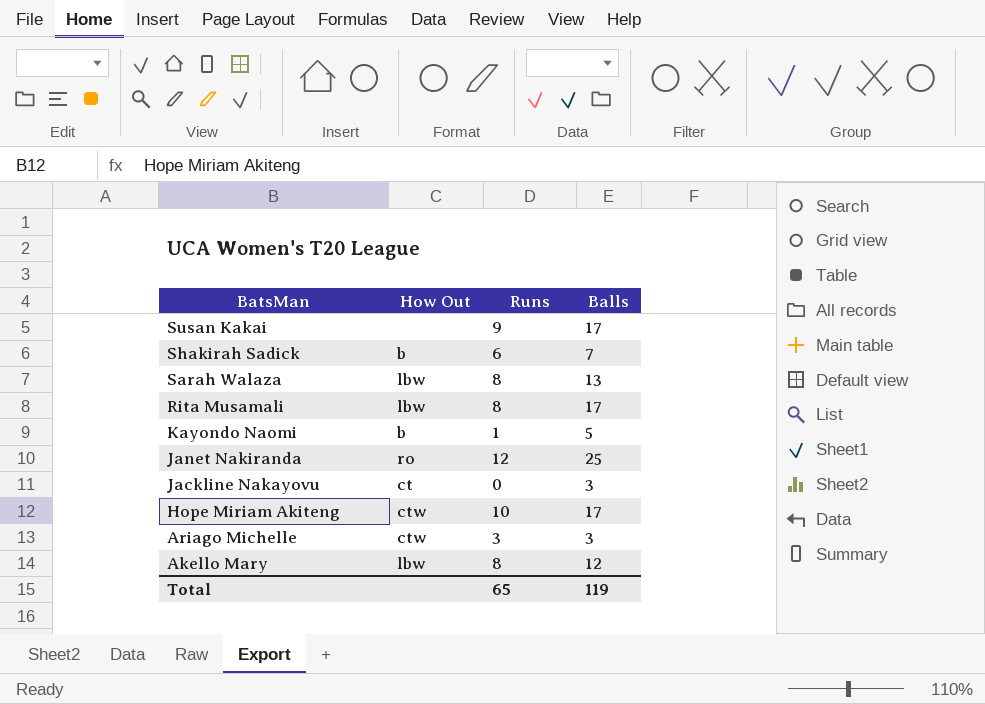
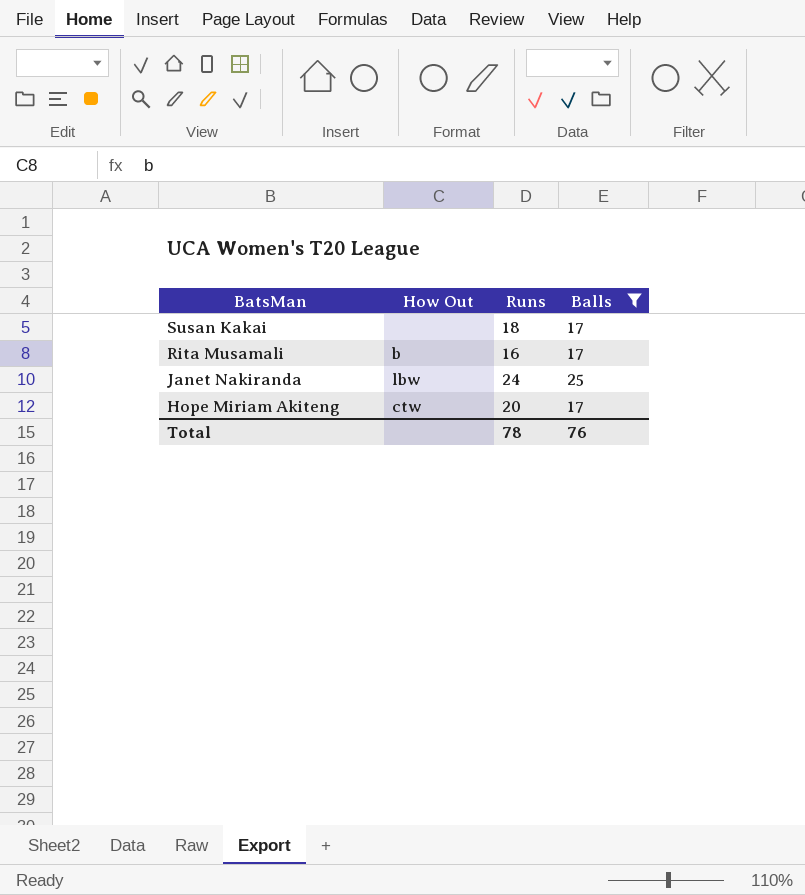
filter: none -> Balls >= 17
Susan Kakai | Runs: 9 -> 18
Rita Musamali | How Out: lbw -> b
Rita Musamali | Runs: 8 -> 16
Janet Nakiranda | How Out: ro -> lbw
Janet Nakiranda | Runs: 12 -> 24
Hope Miriam Akiteng | Runs: 10 -> 20
Total | Runs: 65 -> 78
Total | Balls: 119 -> 76

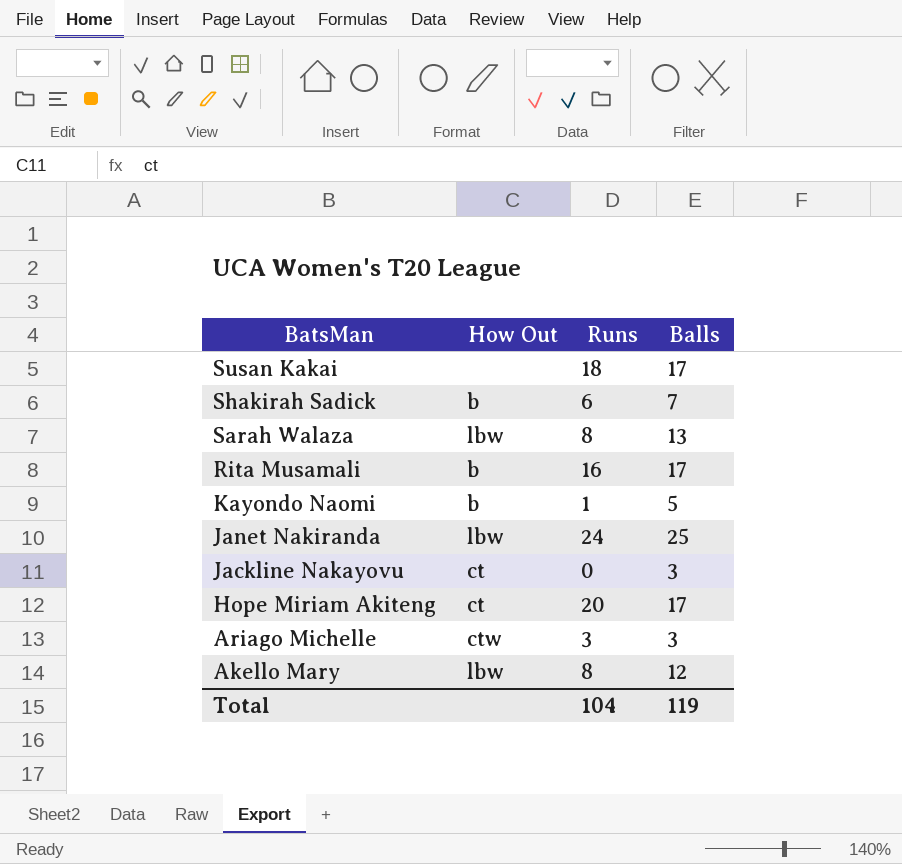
filter: Balls >= 17 -> none
Hope Miriam Akiteng | How Out: ctw -> ct
Total | Runs: 78 -> 104
Total | Balls: 76 -> 119

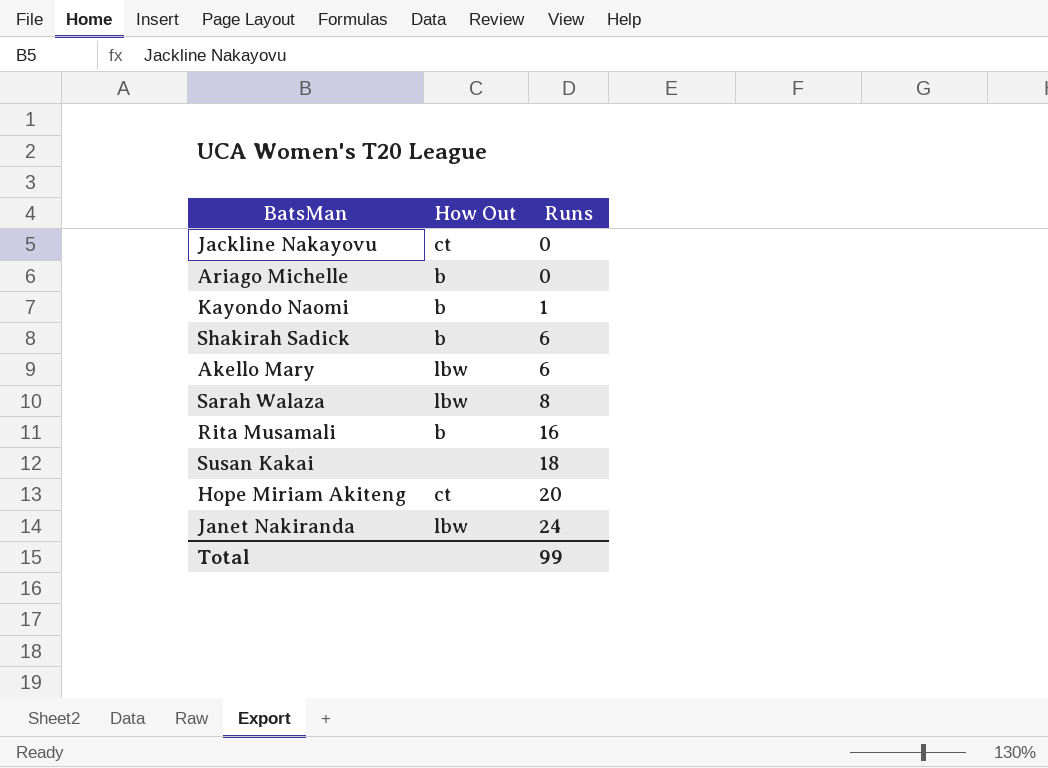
row order: BatsMan descending -> Runs ascending
column Balls | position: 4 -> none
Ariago Michelle | How Out: ctw -> b
Ariago Michelle | Runs: 3 -> 0
Akello Mary | Runs: 8 -> 6
Total | Runs: 104 -> 99

